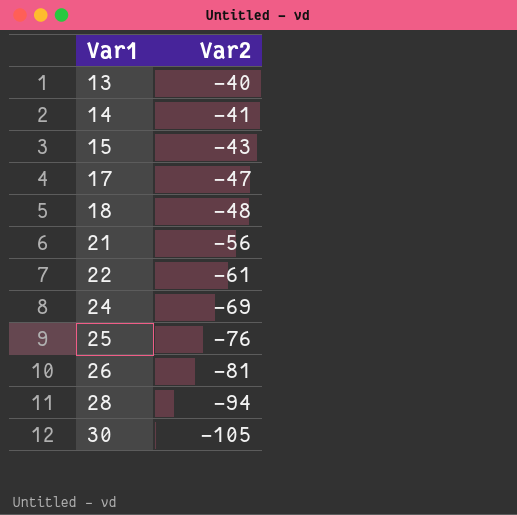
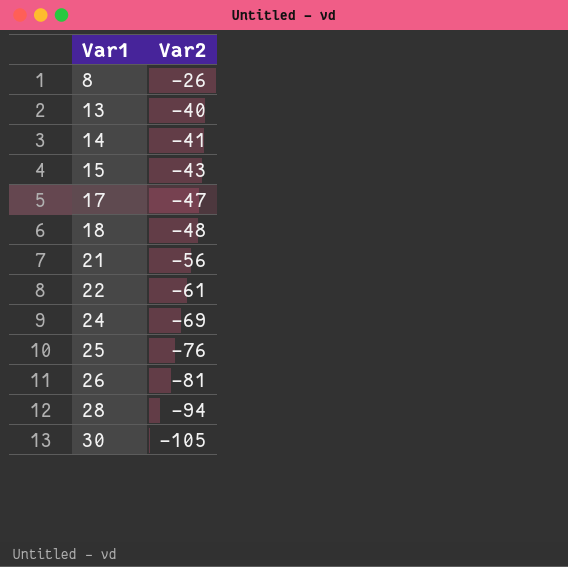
row 8: none -> -26

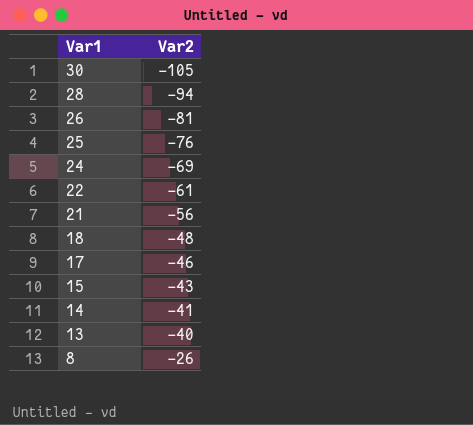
row order: Var1 ascending -> Var1 descending
17 | Var2: -47 -> -46

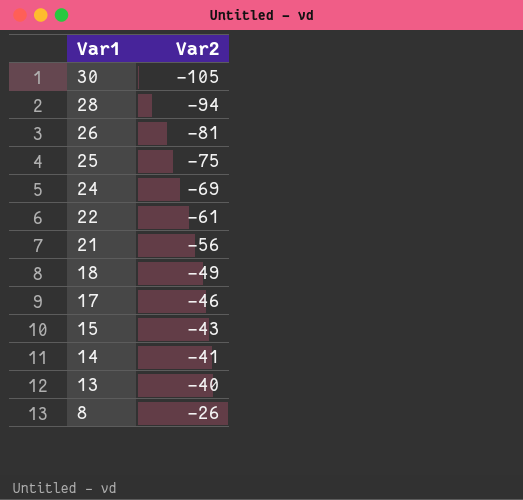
25 | Var2: -76 -> -75
18 | Var2: -48 -> -49

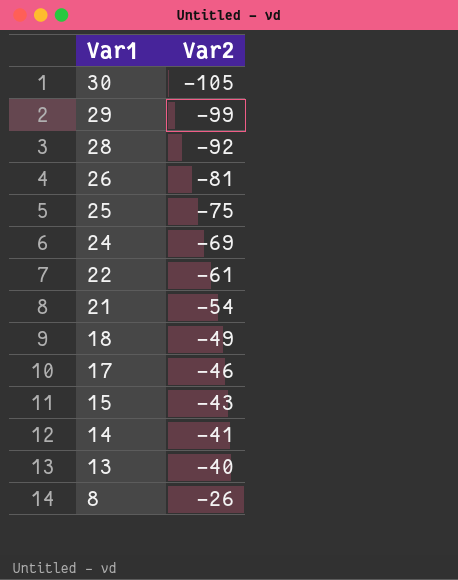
row 29: none -> -99
28 | Var2: -94 -> -92
21 | Var2: -56 -> -54

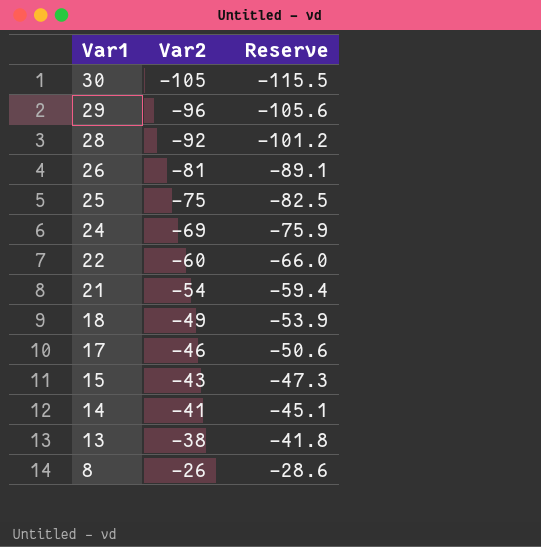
column Reserve | formula: none -> [Var2] * 1.1
29 | Var2: -99 -> -96
22 | Var2: -61 -> -60
13 | Var2: -40 -> -38

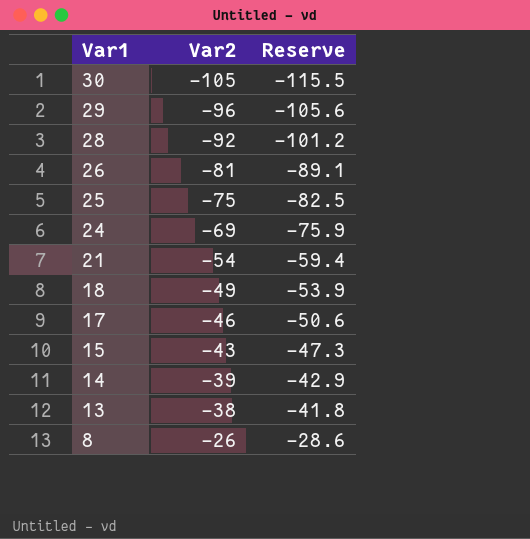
row 22: -60 | -66.0 -> none
14 | Var2: -41 -> -39
14 | Reserve: -45.1 -> -42.9

